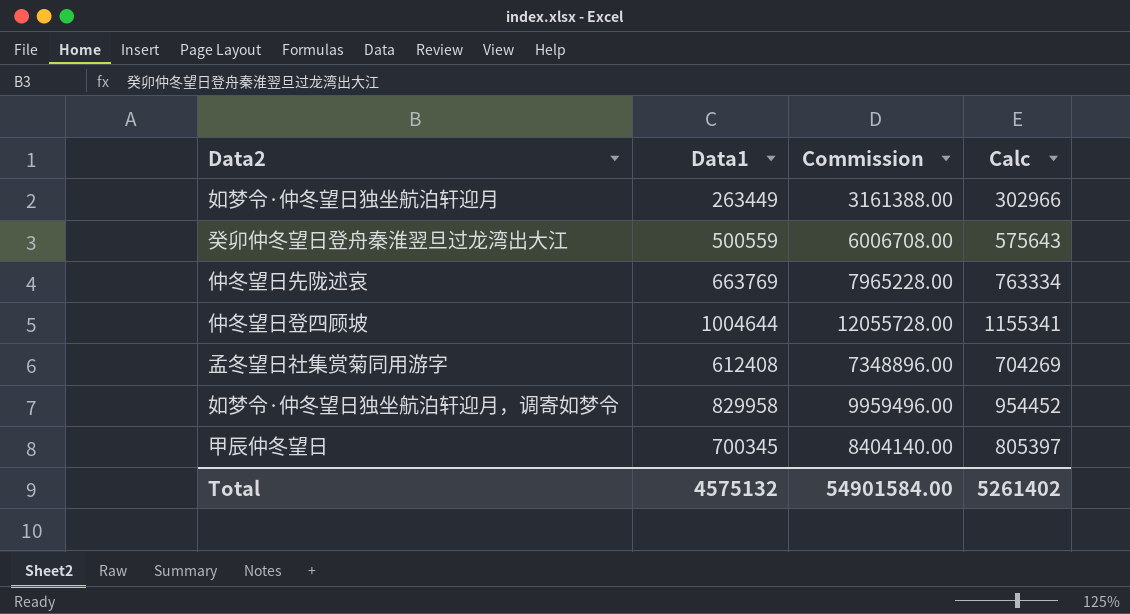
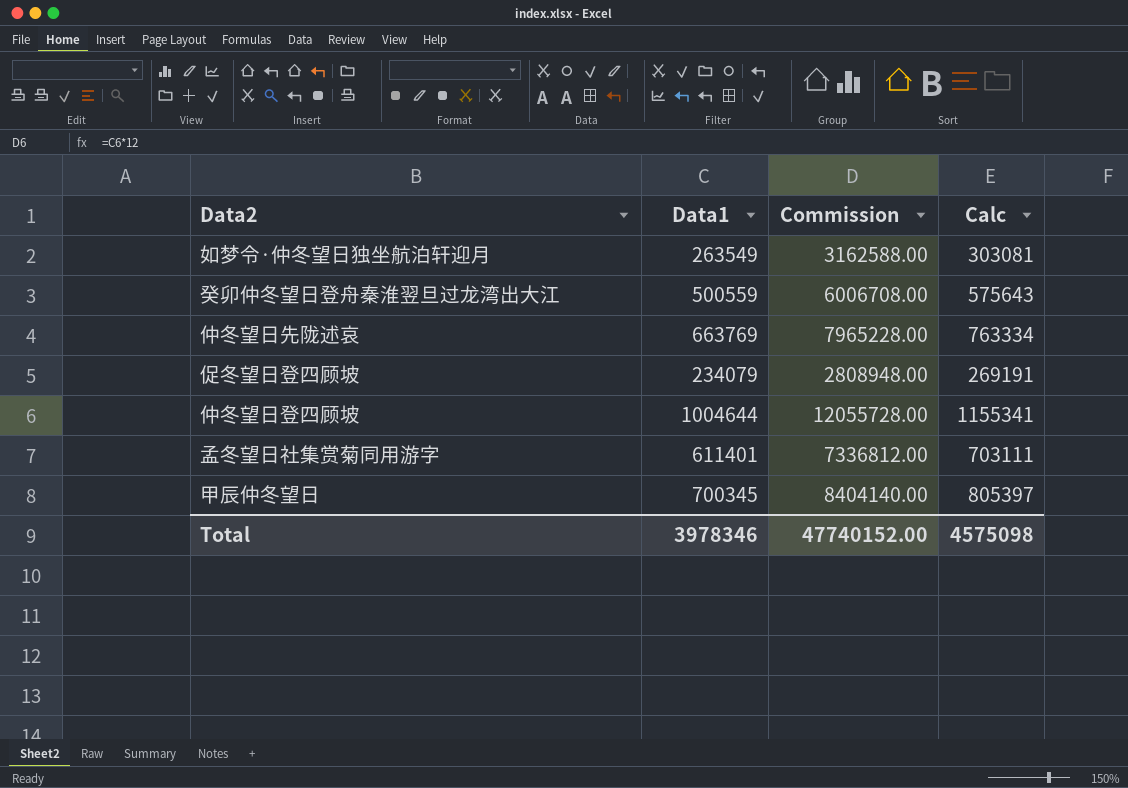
row 如梦令·仲冬望日独坐航泊轩迎月，调寄如梦令: 829958 | 9959496.00 | 954452 -> none
如梦令·仲冬望日独坐航泊轩迎月 | Data1: 263449 -> 263549
如梦令·仲冬望日独坐航泊轩迎月 | Commission: 3161388.00 -> 3162588.00
如梦令·仲冬望日独坐航泊轩迎月 | Calc: 302966 -> 303081
row 促冬望日登四顾坡: none -> 234079 | 2808948.00 | 269191
孟冬望日社集赏菊同用游字 | Data1: 612408 -> 611401
孟冬望日社集赏菊同用游字 | Commission: 7348896.00 -> 7336812.00
孟冬望日社集赏菊同用游字 | Calc: 704269 -> 703111
Total | Data1: 4575132 -> 3978346
Total | Commission: 54901584.00 -> 47740152.00
Total | Calc: 5261402 -> 4575098

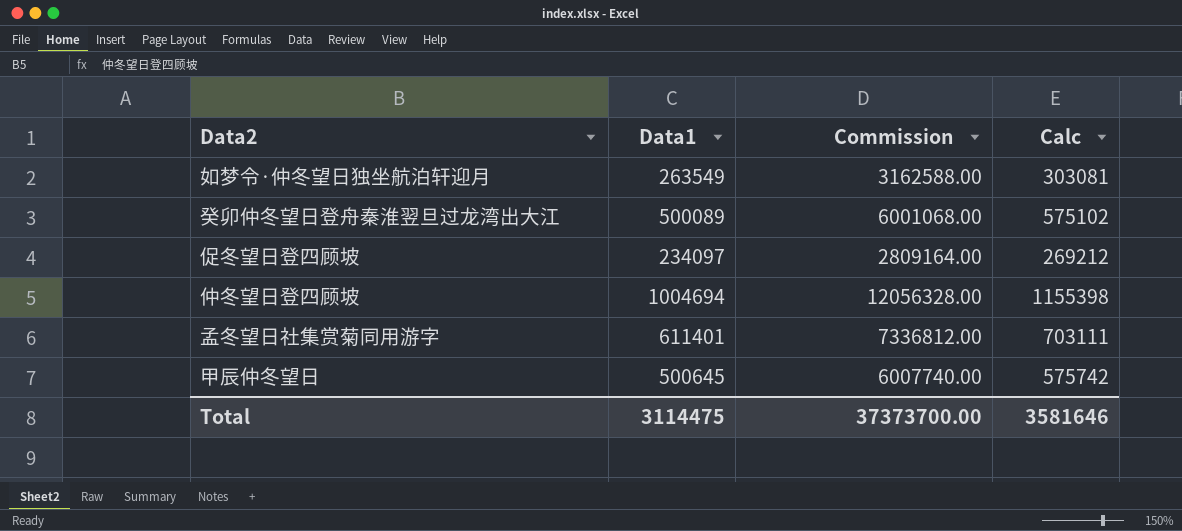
row 仲冬望日先陇述哀: 663769 | 7965228.00 | 763334 -> none
癸卯仲冬望日登舟秦淮翌旦过龙湾出大江 | Data1: 500559 -> 500089
癸卯仲冬望日登舟秦淮翌旦过龙湾出大江 | Commission: 6006708.00 -> 6001068.00
癸卯仲冬望日登舟秦淮翌旦过龙湾出大江 | Calc: 575643 -> 575102
促冬望日登四顾坡 | Data1: 234079 -> 234097
促冬望日登四顾坡 | Commission: 2808948.00 -> 2809164.00
促冬望日登四顾坡 | Calc: 269191 -> 269212
仲冬望日登四顾坡 | Data1: 1004644 -> 1004694
仲冬望日登四顾坡 | Commission: 12055728.00 -> 12056328.00
仲冬望日登四顾坡 | Calc: 1155341 -> 1155398
甲辰仲冬望日 | Data1: 700345 -> 500645
甲辰仲冬望日 | Commission: 8404140.00 -> 6007740.00
甲辰仲冬望日 | Calc: 805397 -> 575742
Total | Data1: 3978346 -> 3114475
Total | Commission: 47740152.00 -> 37373700.00
Total | Calc: 4575098 -> 3581646

